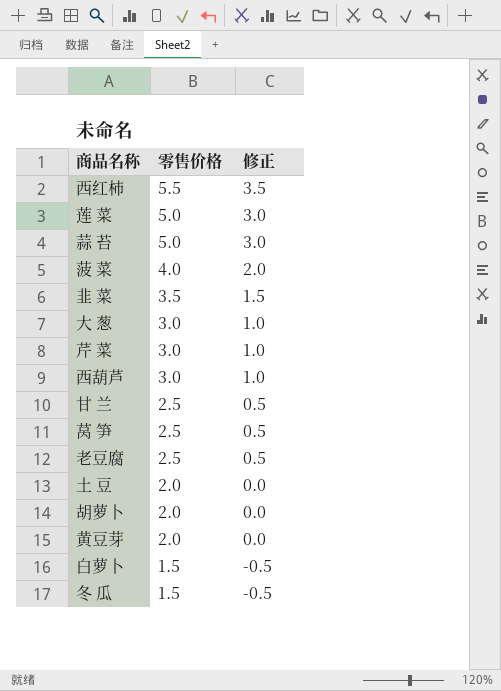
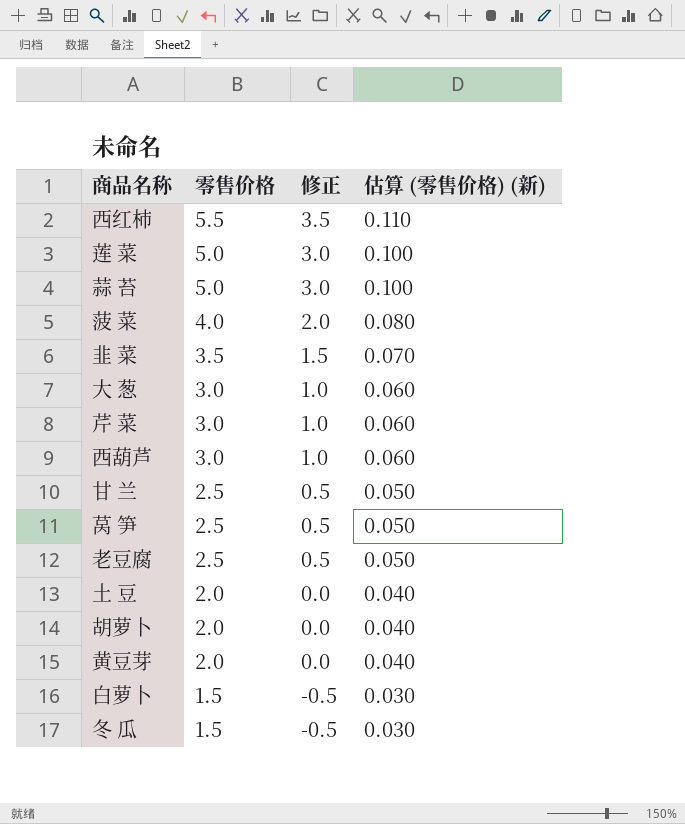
column 估算 (零售价格) (新) | formula: none -> [零售价格] * 0.02

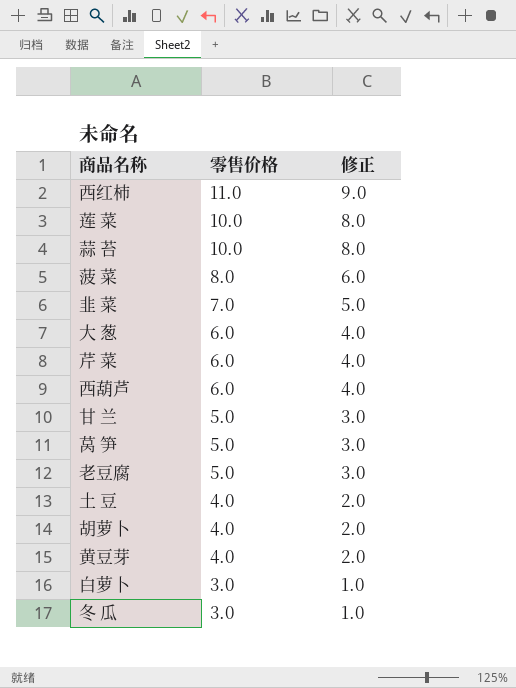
column 估算 (零售价格) (新) | formula: [零售价格] * 0.02 -> none
西红柿 | 零售价格: 5.5 -> 11.0
西红柿 | 修正: 3.5 -> 9.0
莲 菜 | 零售价格: 5.0 -> 10.0
莲 菜 | 修正: 3.0 -> 8.0
蒜 苔 | 零售价格: 5.0 -> 10.0
蒜 苔 | 修正: 3.0 -> 8.0
菠 菜 | 零售价格: 4.0 -> 8.0
菠 菜 | 修正: 2.0 -> 6.0
韭 菜 | 零售价格: 3.5 -> 7.0
韭 菜 | 修正: 1.5 -> 5.0
大 葱 | 零售价格: 3.0 -> 6.0
大 葱 | 修正: 1.0 -> 4.0
芹 菜 | 零售价格: 3.0 -> 6.0
芹 菜 | 修正: 1.0 -> 4.0
西葫芦 | 零售价格: 3.0 -> 6.0
西葫芦 | 修正: 1.0 -> 4.0
甘 兰 | 零售价格: 2.5 -> 5.0
甘 兰 | 修正: 0.5 -> 3.0
莴 笋 | 零售价格: 2.5 -> 5.0
莴 笋 | 修正: 0.5 -> 3.0
老豆腐 | 零售价格: 2.5 -> 5.0
老豆腐 | 修正: 0.5 -> 3.0
土 豆 | 零售价格: 2.0 -> 4.0
土 豆 | 修正: 0.0 -> 2.0
胡萝卜 | 零售价格: 2.0 -> 4.0
胡萝卜 | 修正: 0.0 -> 2.0
黄豆芽 | 零售价格: 2.0 -> 4.0
黄豆芽 | 修正: 0.0 -> 2.0
白萝卜 | 零售价格: 1.5 -> 3.0
白萝卜 | 修正: -0.5 -> 1.0
冬 瓜 | 零售价格: 1.5 -> 3.0
冬 瓜 | 修正: -0.5 -> 1.0

